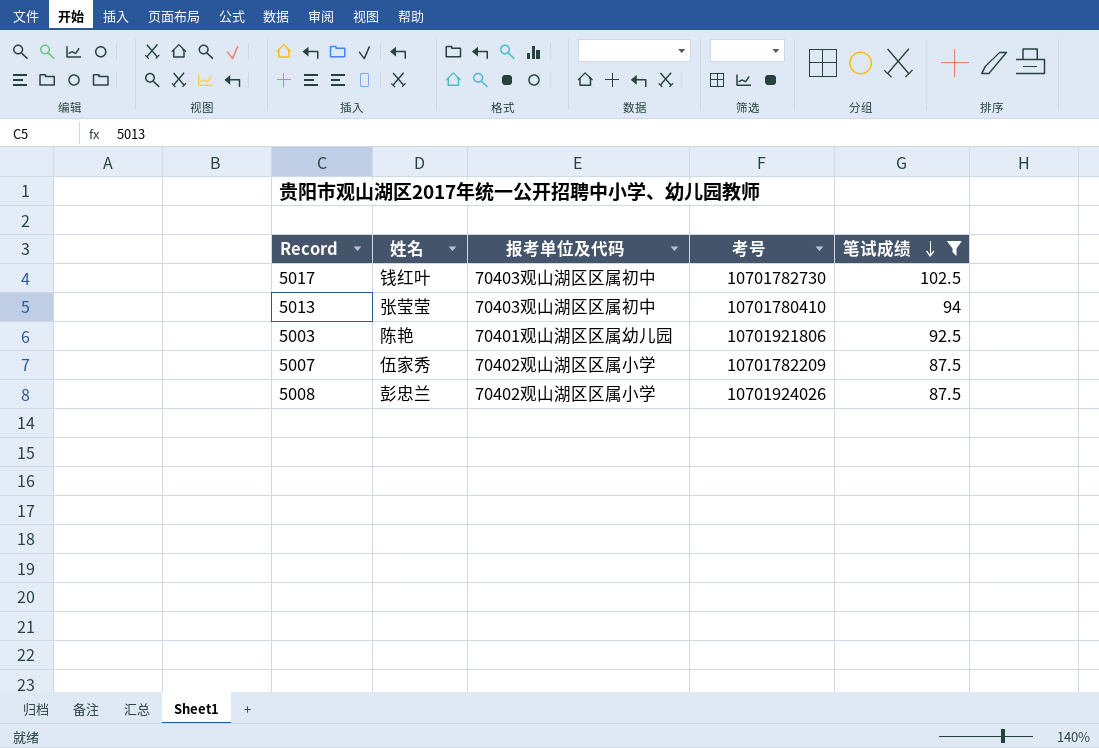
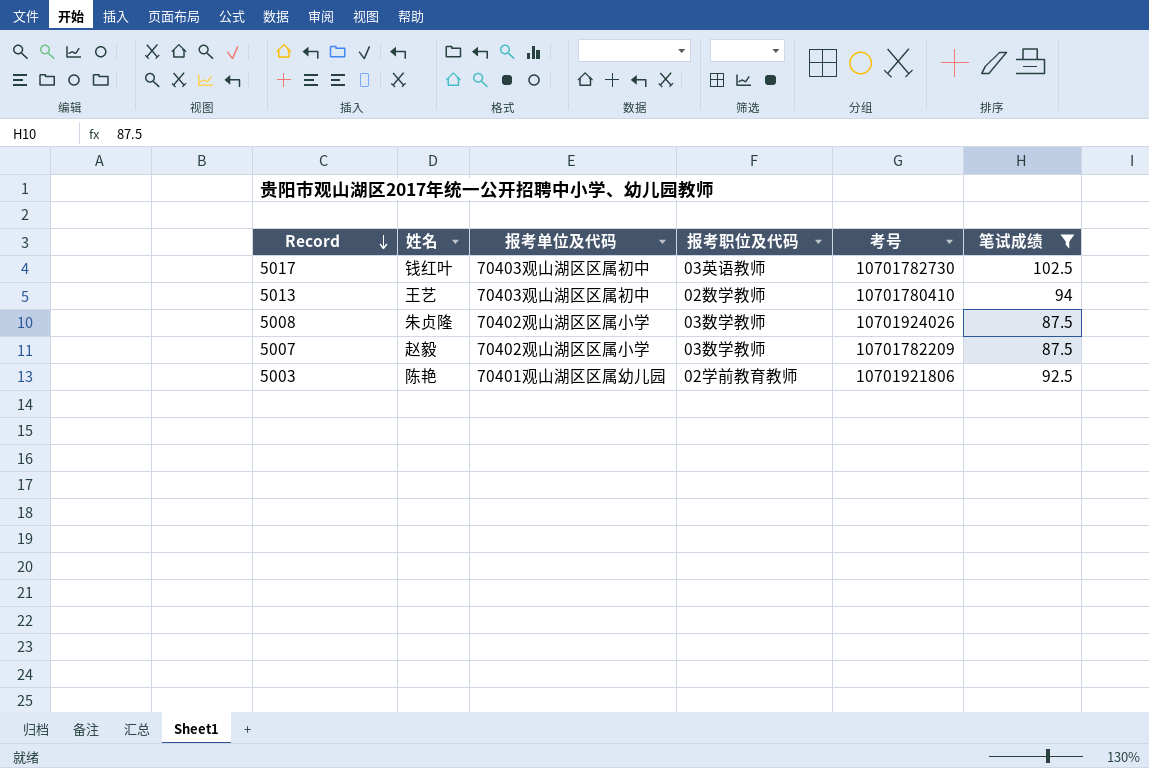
row order: 笔试成绩 descending -> Record descending
column 报考职位及代码 | position: none -> 4
5013 | 姓名: 张莹莹 -> 王艺
5008 | 姓名: 彭忠兰 -> 朱贞隆
5007 | 姓名: 伍家秀 -> 赵毅

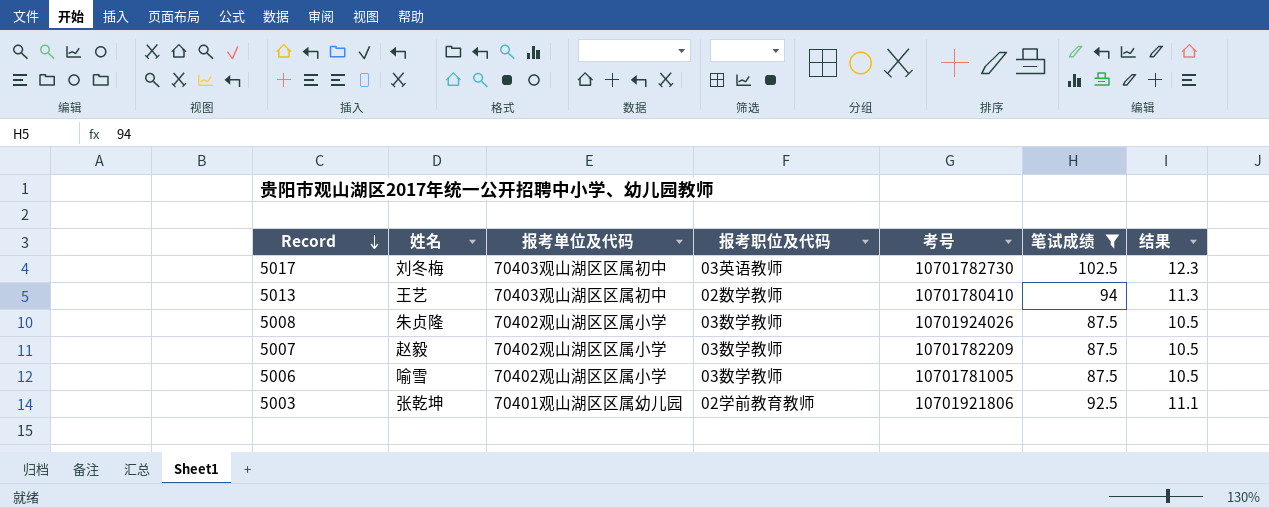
column 结果 | formula: none -> [笔试成绩] * 0.12
5017 | 姓名: 钱红叶 -> 刘冬梅
row 5006: none -> 喻雪 | 70402观山湖区区属小学 | 03数学教师 | 10701781005 | 87.5 | 10.5
5003 | 姓名: 陈艳 -> 张乾坤

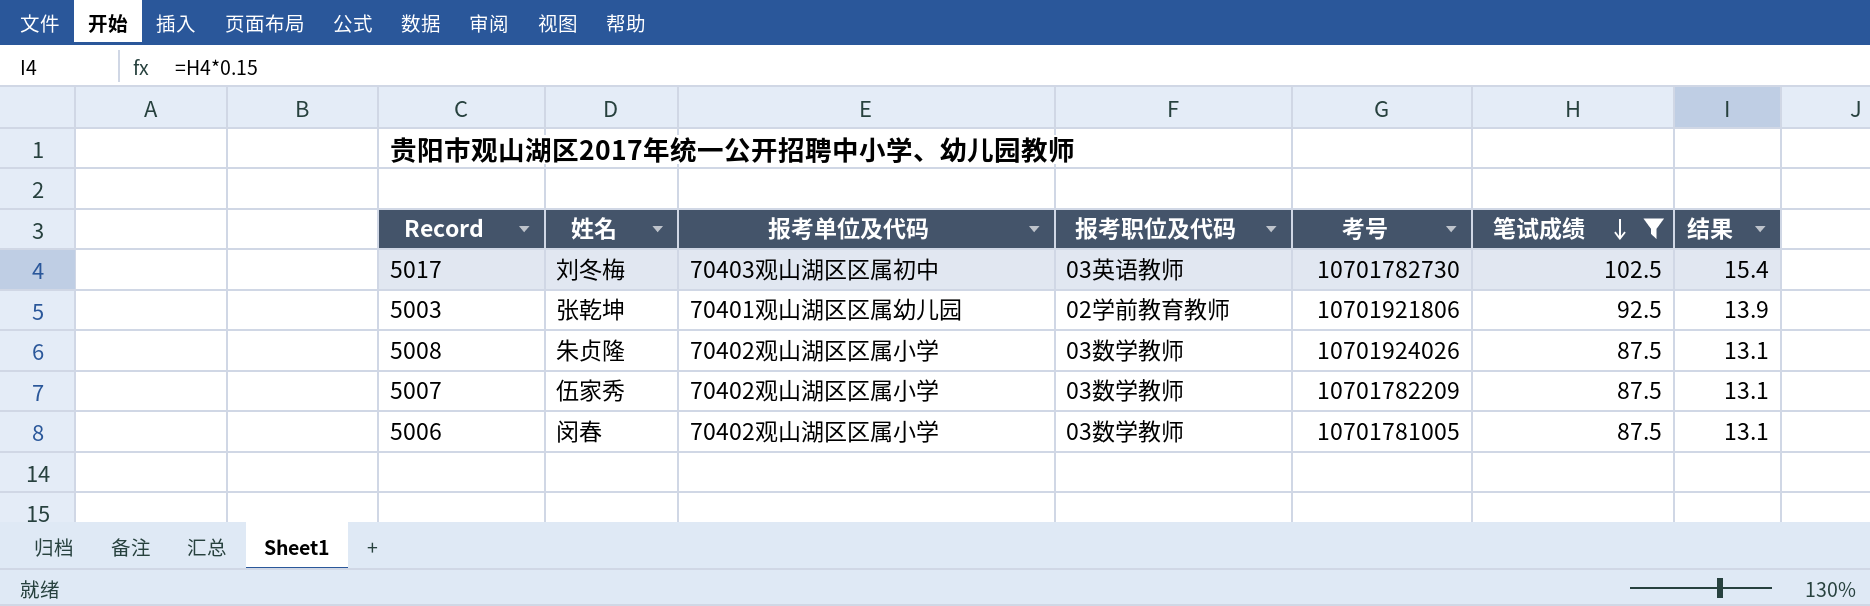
row order: Record descending -> 笔试成绩 descending
column 结果 | formula: [笔试成绩] * 0.12 -> [笔试成绩] * 0.15
row 5013: 王艺 | 70403观山湖区区属初中 | 02数学教师 | 10701780410 | 94 | 11.3 -> none
5007 | 姓名: 赵毅 -> 伍家秀
5006 | 姓名: 喻雪 -> 闵春

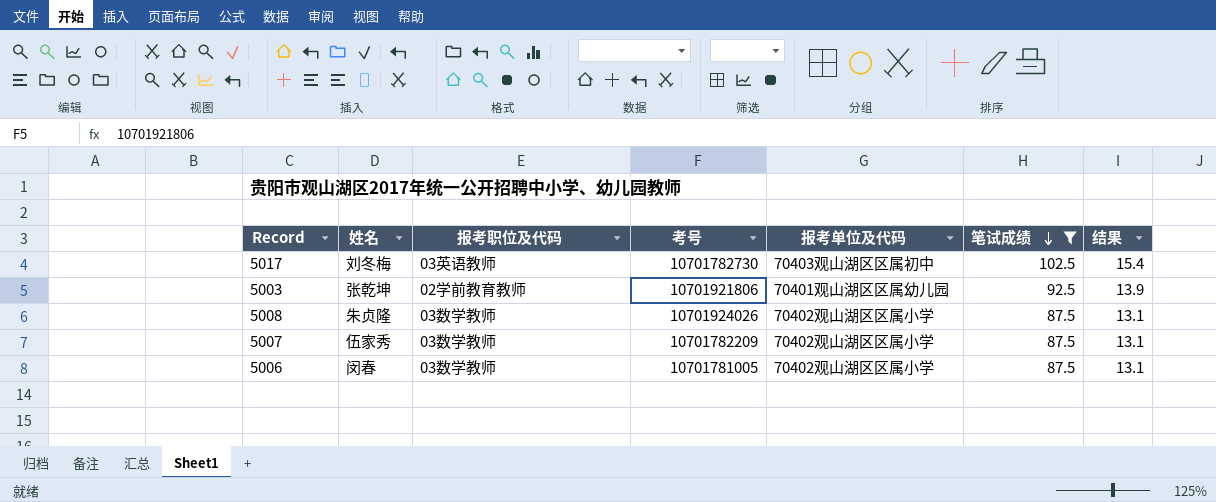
column 报考单位及代码 | position: 3 -> 5

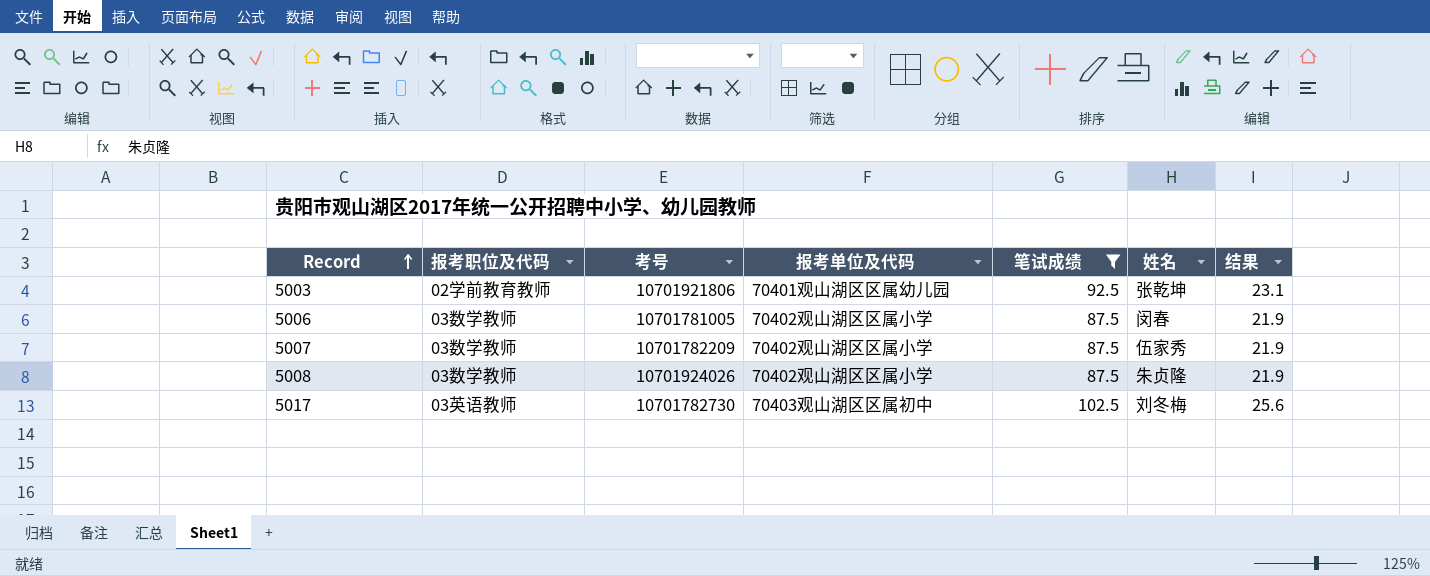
row order: 笔试成绩 descending -> Record ascending
column 姓名 | position: 2 -> 6
column 结果 | formula: [笔试成绩] * 0.15 -> [笔试成绩] * 0.25

